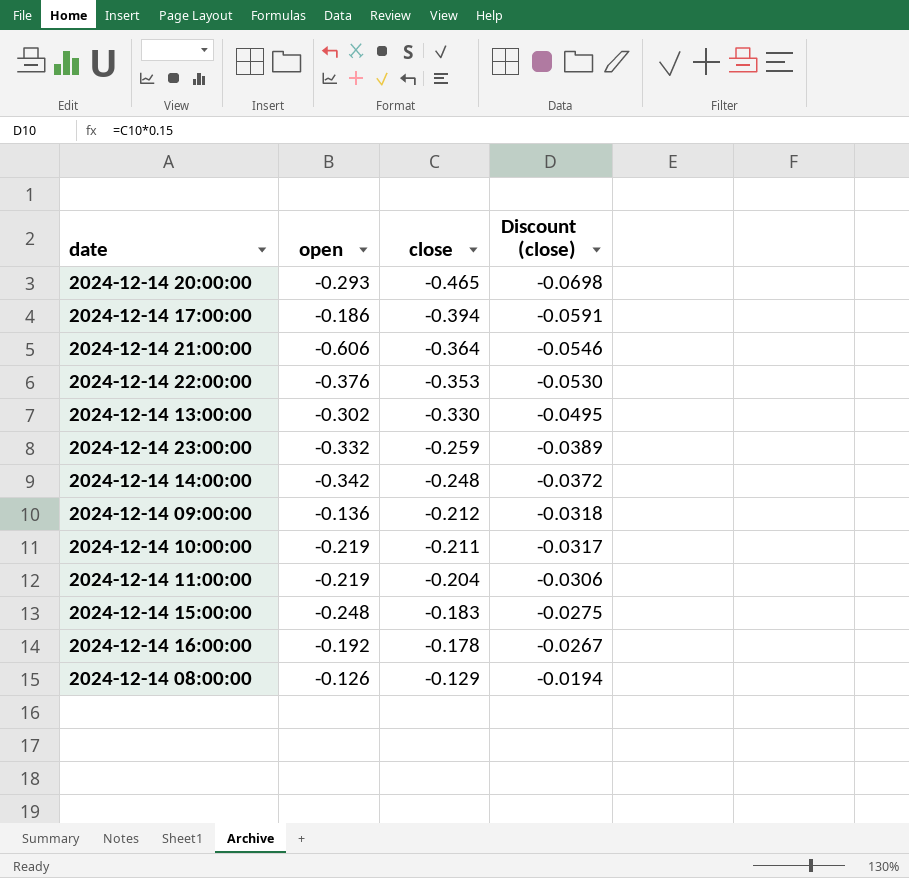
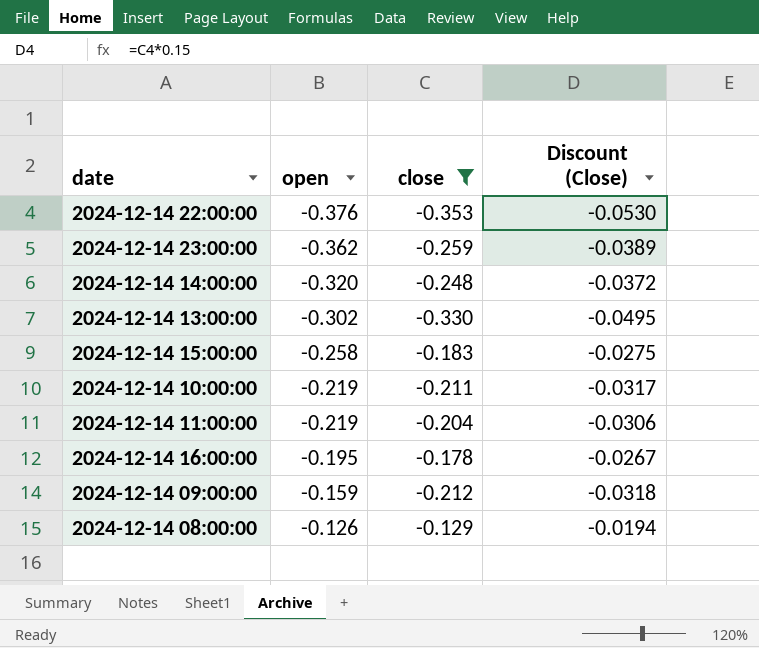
filter: none -> close >= -0.353
row order: close ascending -> open ascending
column name: Discount (close) -> Discount (Close)
2024-12-14 23:00:00 | open: -0.332 -> -0.362
2024-12-14 14:00:00 | open: -0.342 -> -0.320
2024-12-14 15:00:00 | open: -0.248 -> -0.258
2024-12-14 16:00:00 | open: -0.192 -> -0.195
2024-12-14 09:00:00 | open: -0.136 -> -0.159

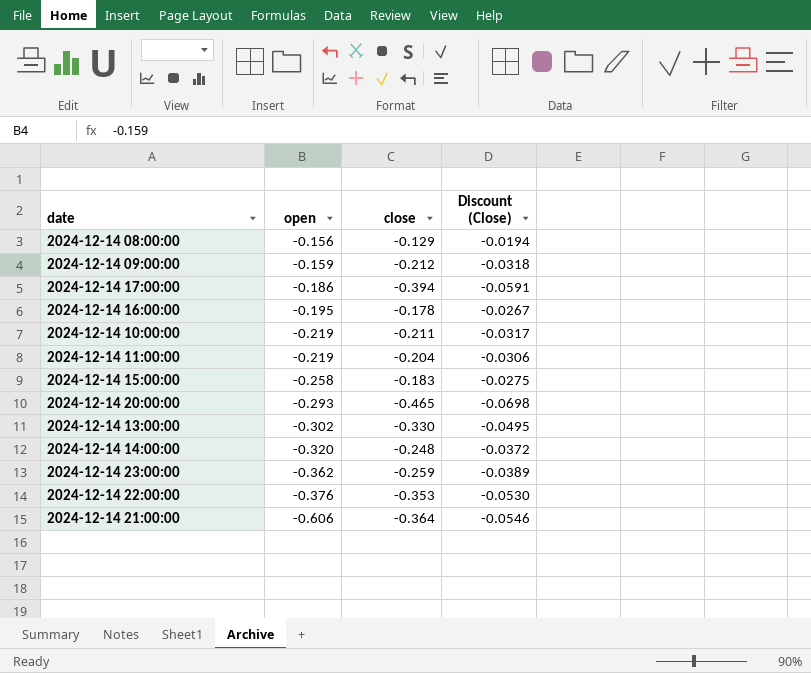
filter: close >= -0.353 -> none
row order: open ascending -> open descending
2024-12-14 08:00:00 | open: -0.126 -> -0.156

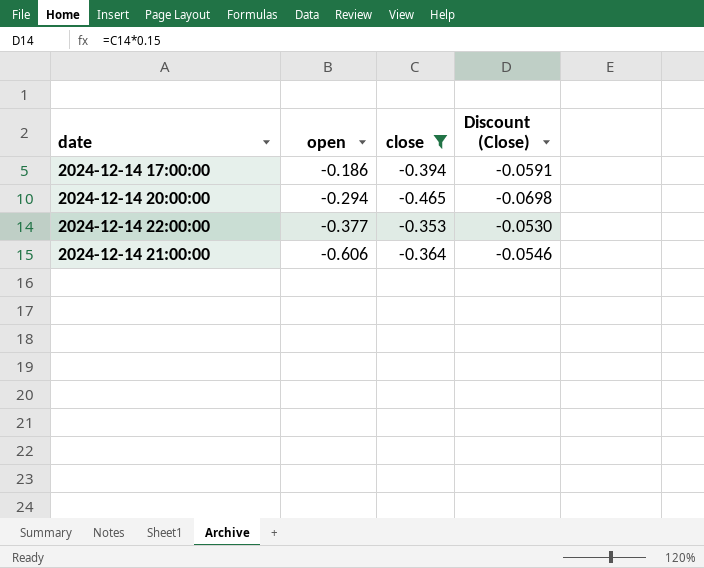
filter: none -> close <= -0.353
2024-12-14 20:00:00 | open: -0.293 -> -0.294
2024-12-14 22:00:00 | open: -0.376 -> -0.377

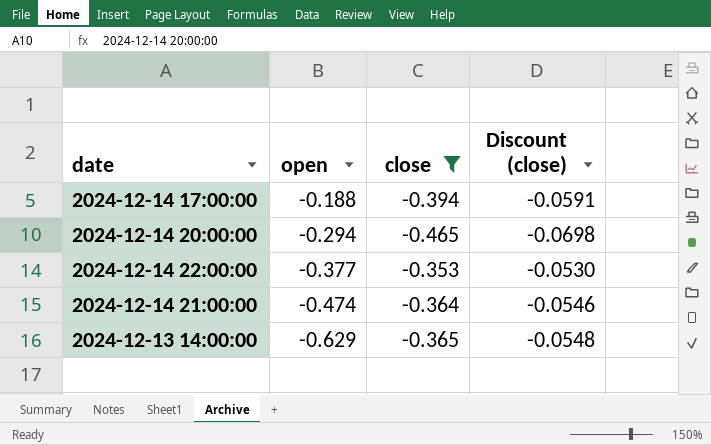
column name: Discount (Close) -> Discount (close)
2024-12-14 17:00:00 | open: -0.186 -> -0.188
2024-12-14 21:00:00 | open: -0.606 -> -0.474
row 2024-12-13 14:00:00: none -> -0.629 | -0.365 | -0.0548

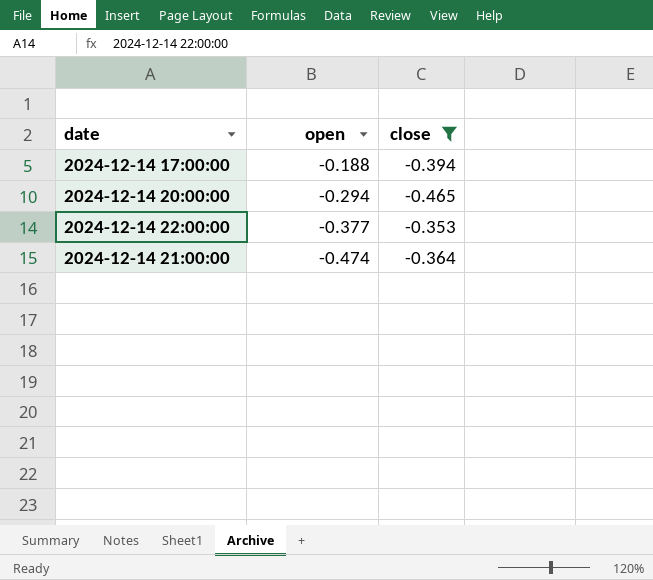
column Discount (close) | formula: [close] * 0.15 -> none
row 2024-12-13 14:00:00: -0.629 | -0.365 | -0.0548 -> none

